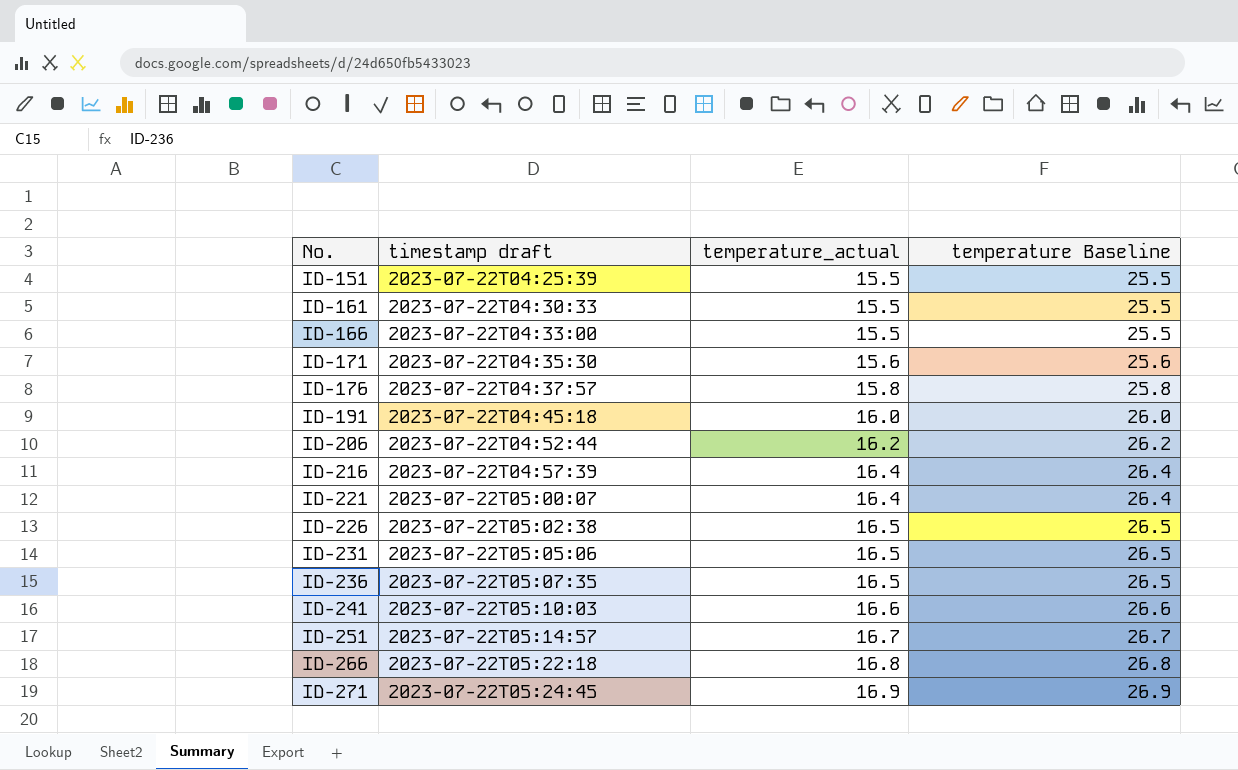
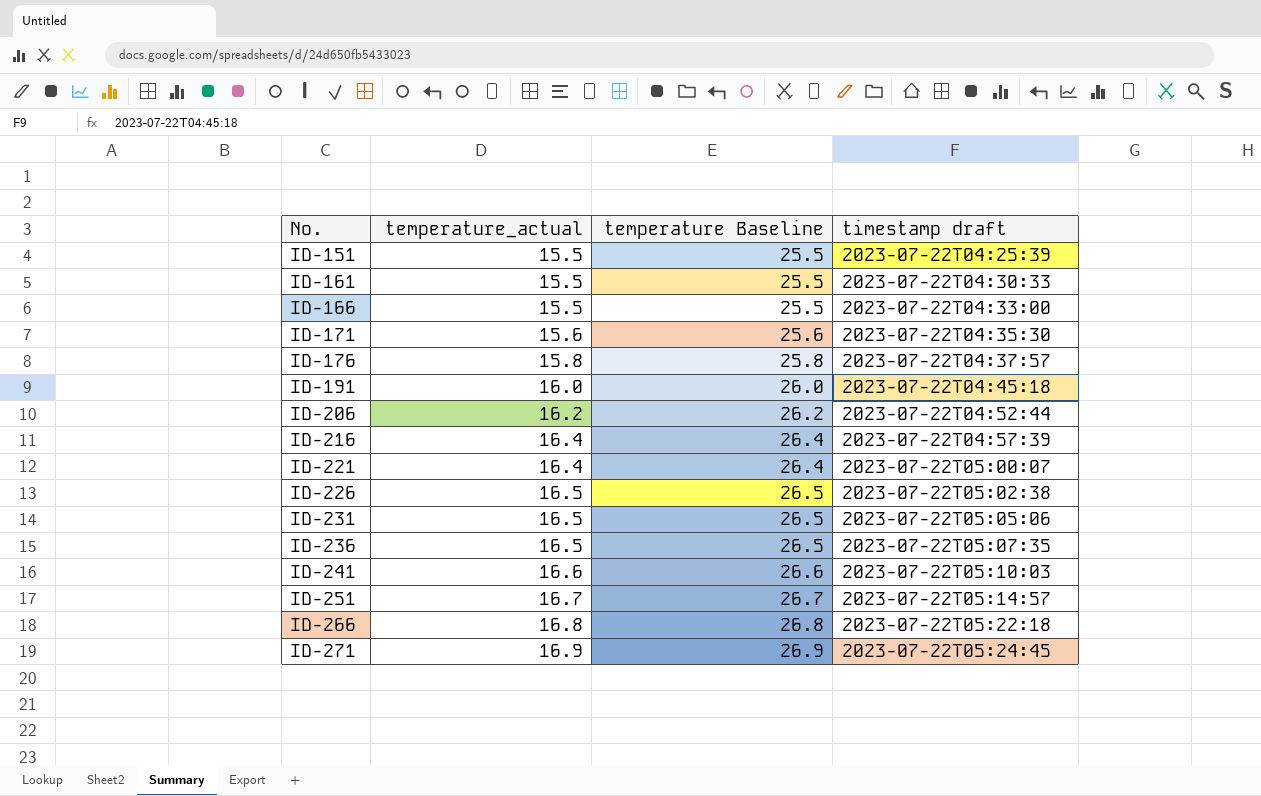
column timestamp draft | position: 2 -> 4

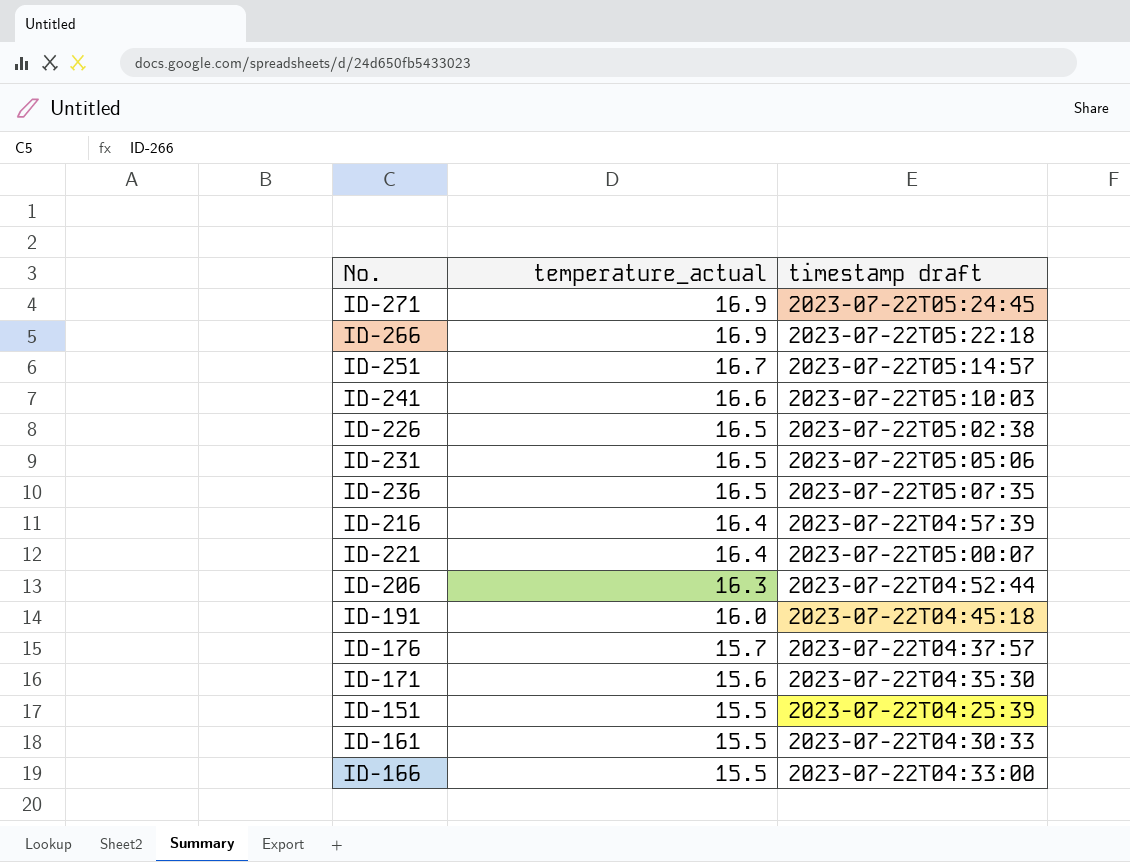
row order: No. ascending -> temperature_actual descending
column temperature Baseline | formula: [temperature_actual] + 10 -> none
ID-266 | temperature_actual: 16.8 -> 16.9
ID-206 | temperature_actual: 16.2 -> 16.3
ID-176 | temperature_actual: 15.8 -> 15.7

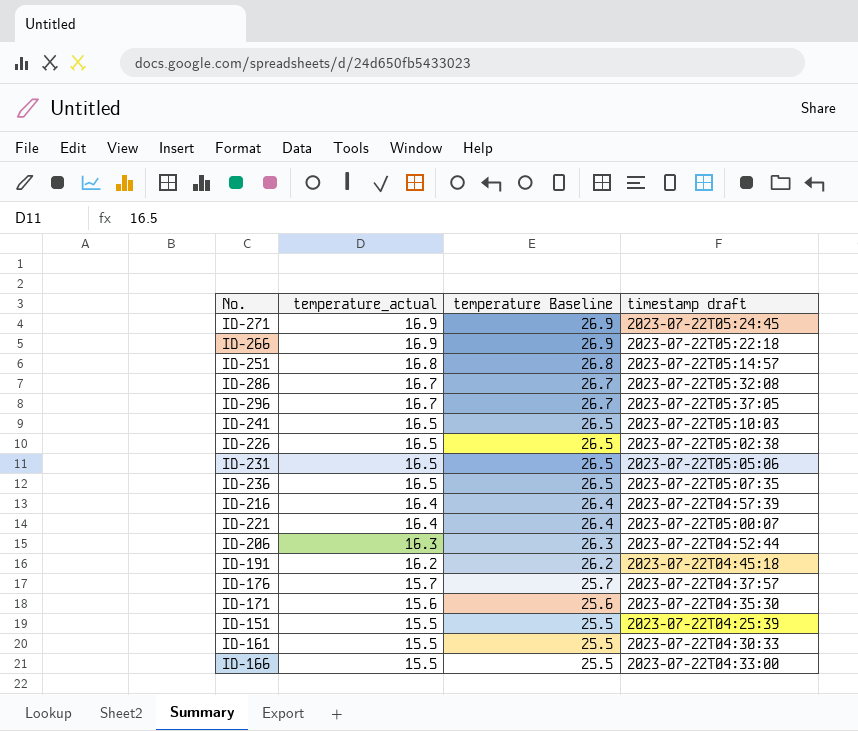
column temperature Baseline | formula: none -> [temperature_actual] + 10
ID-251 | temperature_actual: 16.7 -> 16.8
row ID-286: none -> 16.7 | 26.7 | 2023-07-22T05:32:08
row ID-296: none -> 16.7 | 26.7 | 2023-07-22T05:37:05
ID-241 | temperature_actual: 16.6 -> 16.5
ID-191 | temperature_actual: 16.0 -> 16.2

